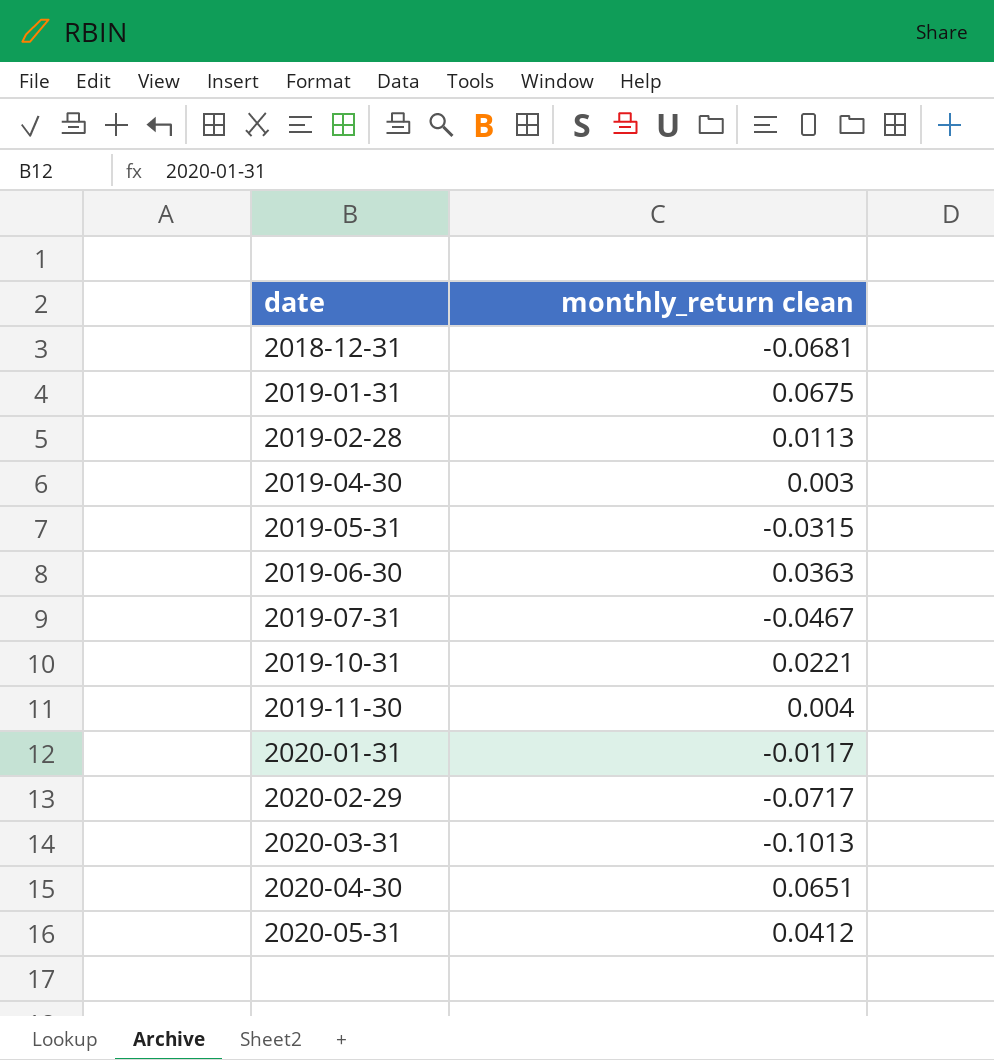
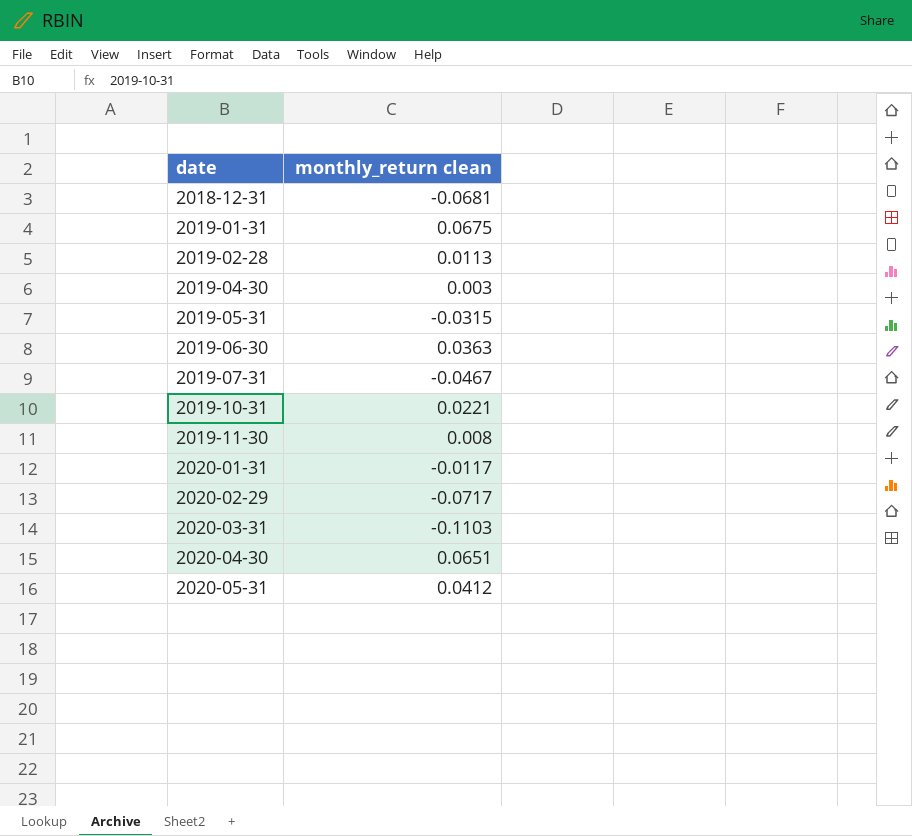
2019-11-30 | monthly_return clean: 0.004 -> 0.008
2020-03-31 | monthly_return clean: -0.1013 -> -0.1103

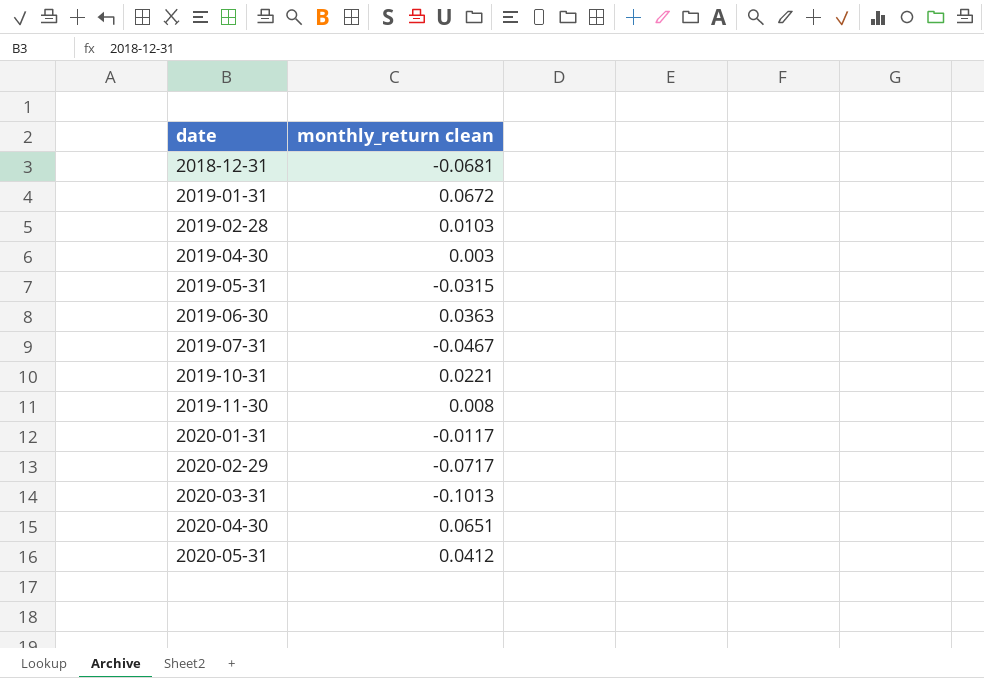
2019-01-31 | monthly_return clean: 0.0675 -> 0.0672
2019-02-28 | monthly_return clean: 0.0113 -> 0.0103
2020-03-31 | monthly_return clean: -0.1103 -> -0.1013

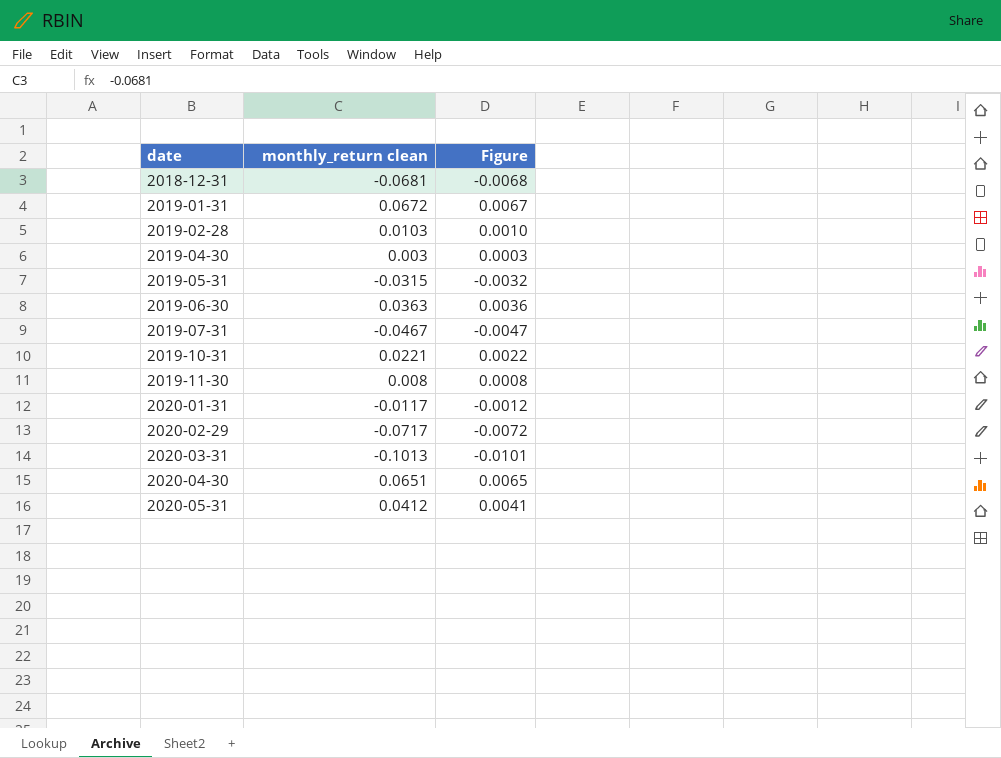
column Figure | formula: none -> [monthly_return clean] * 0.1

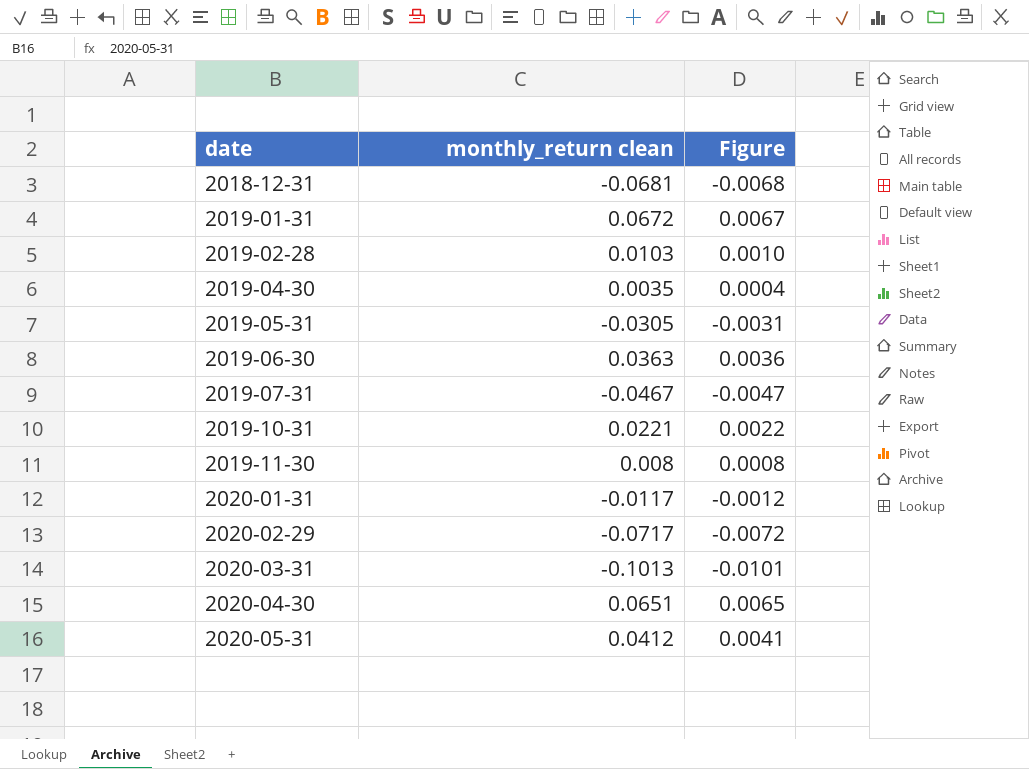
2019-04-30 | monthly_return clean: 0.003 -> 0.0035
2019-04-30 | Figure: 0.0003 -> 0.0004
2019-05-31 | monthly_return clean: -0.0315 -> -0.0305
2019-05-31 | Figure: -0.0032 -> -0.0031

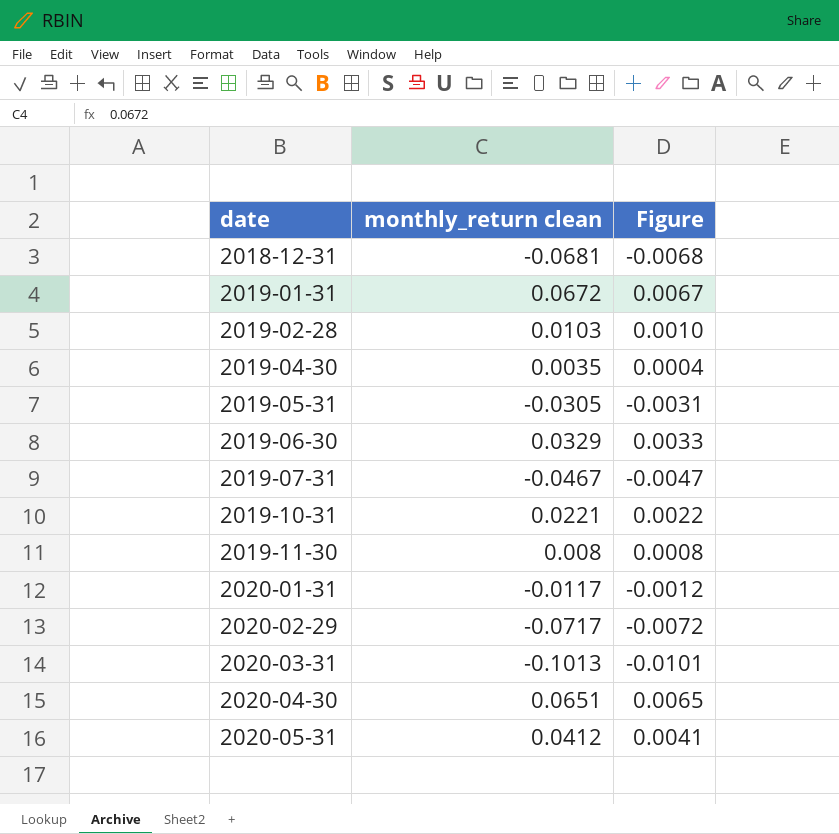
2019-06-30 | monthly_return clean: 0.0363 -> 0.0329
2019-06-30 | Figure: 0.0036 -> 0.0033

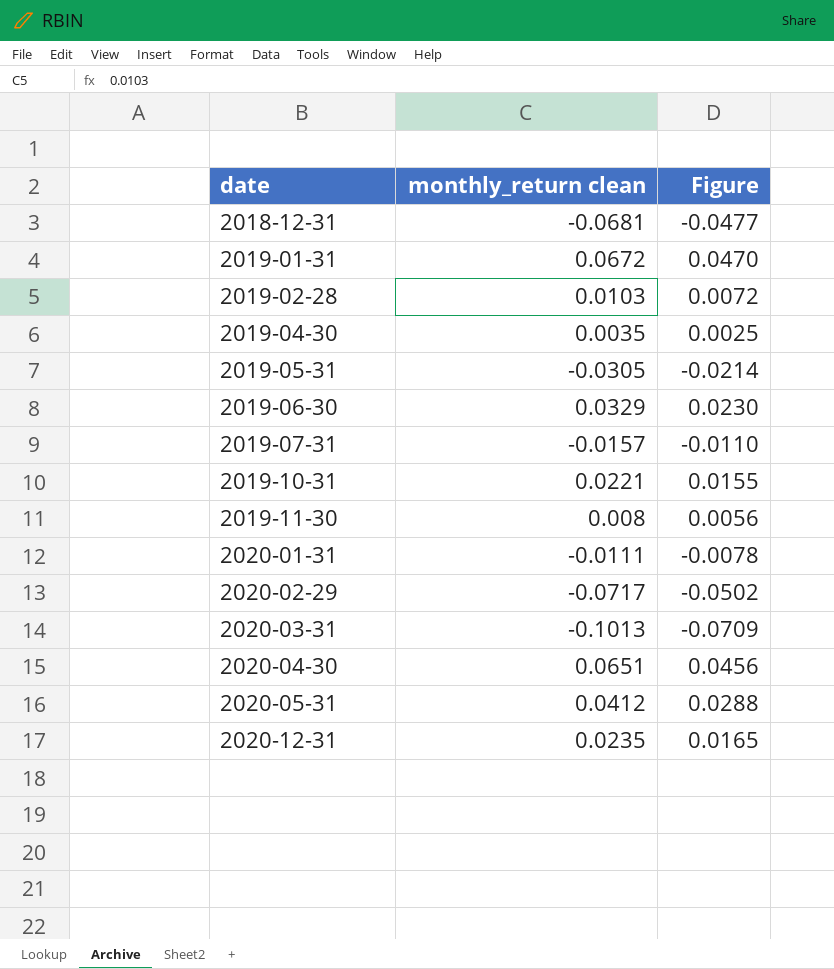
column Figure | formula: [monthly_return clean] * 0.1 -> [monthly_return clean] * 0.7
2019-07-31 | monthly_return clean: -0.0467 -> -0.0157
2020-01-31 | monthly_return clean: -0.0117 -> -0.0111
row 2020-12-31: none -> 0.0235 | 0.0165

